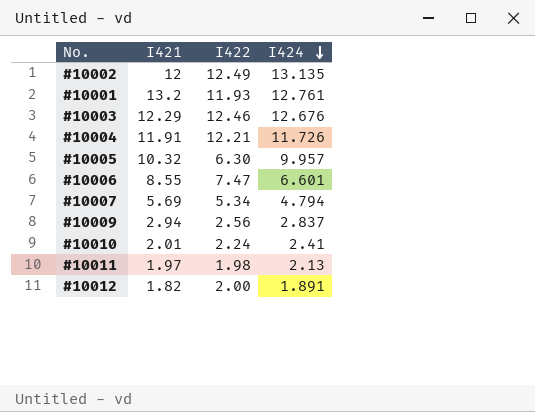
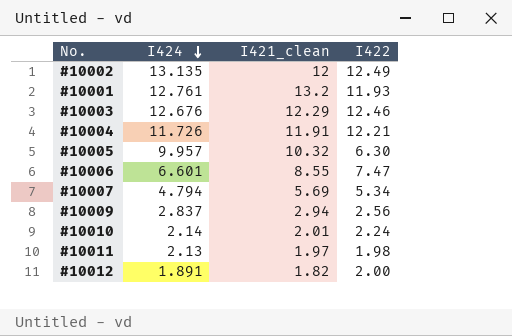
column I424 | position: 4 -> 2
column name: I421 -> I421_clean
#10010 | I424: 2.41 -> 2.14

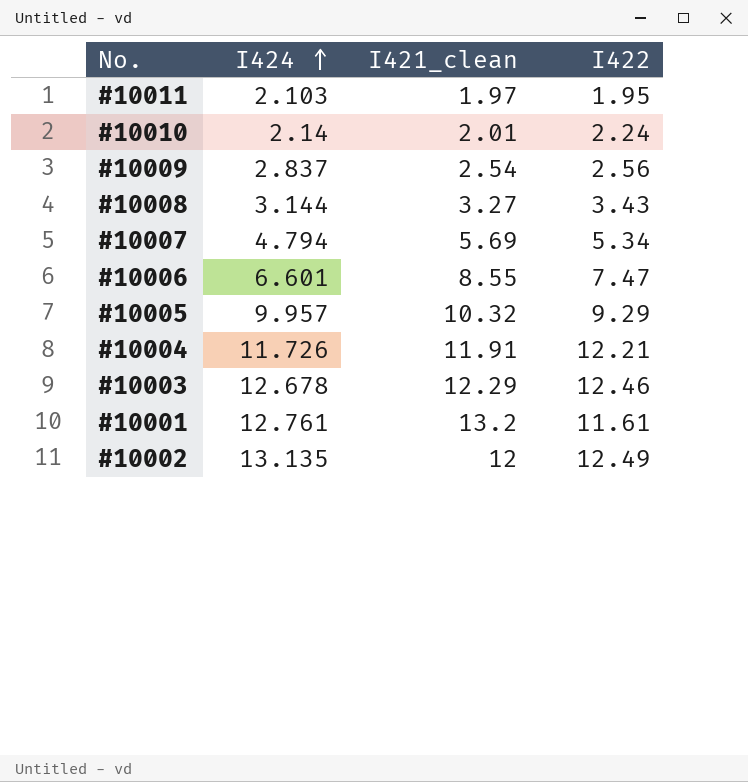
row order: I424 descending -> I424 ascending
row #10012: 1.891 | 1.82 | 2.00 -> none
#10011 | I424: 2.13 -> 2.103
#10011 | I422: 1.98 -> 1.95
#10009 | I421_clean: 2.94 -> 2.54
row #10008: none -> 3.144 | 3.27 | 3.43
#10005 | I422: 6.30 -> 9.29
#10003 | I424: 12.676 -> 12.678
#10001 | I422: 11.93 -> 11.61

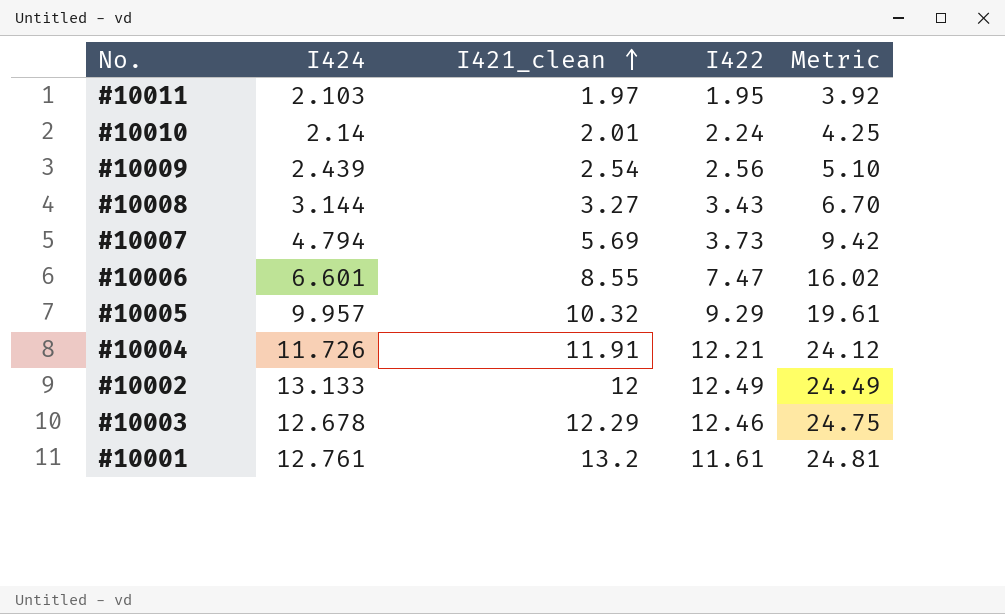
row order: I424 ascending -> I421_clean ascending
column Metric | formula: none -> [I421_clean] + [I422]
#10009 | I424: 2.837 -> 2.439
#10007 | I422: 5.34 -> 3.73
#10002 | I424: 13.135 -> 13.133

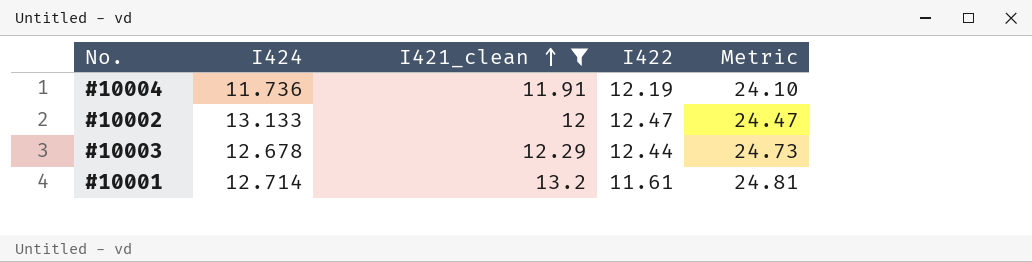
filter: none -> I421_clean >= 11.91
#10004 | I424: 11.726 -> 11.736
#10004 | I422: 12.21 -> 12.19
#10004 | Metric: 24.12 -> 24.10
#10002 | I422: 12.49 -> 12.47
#10002 | Metric: 24.49 -> 24.47
#10003 | I422: 12.46 -> 12.44
#10003 | Metric: 24.75 -> 24.73
#10001 | I424: 12.761 -> 12.714

